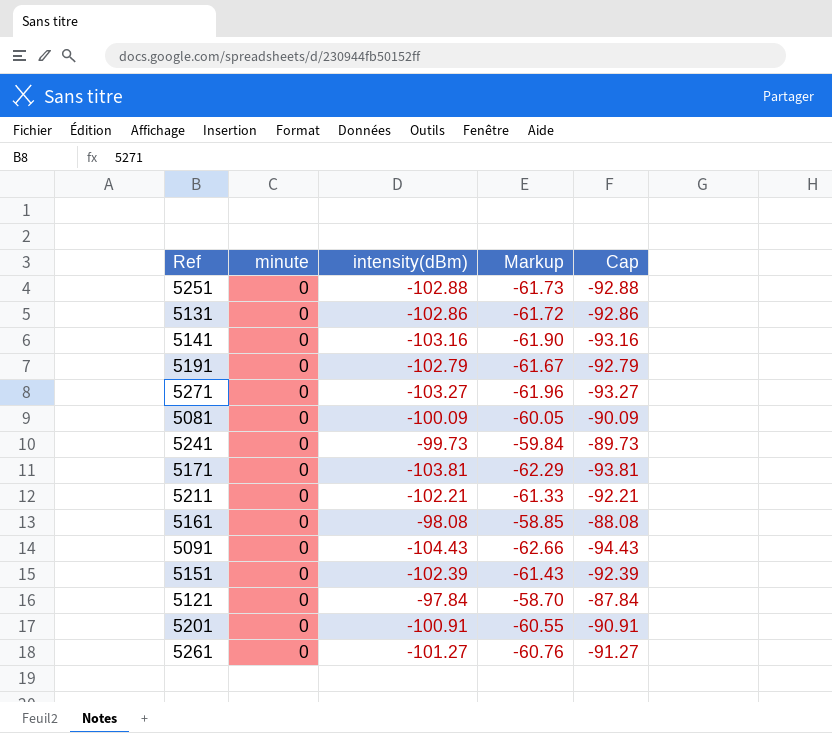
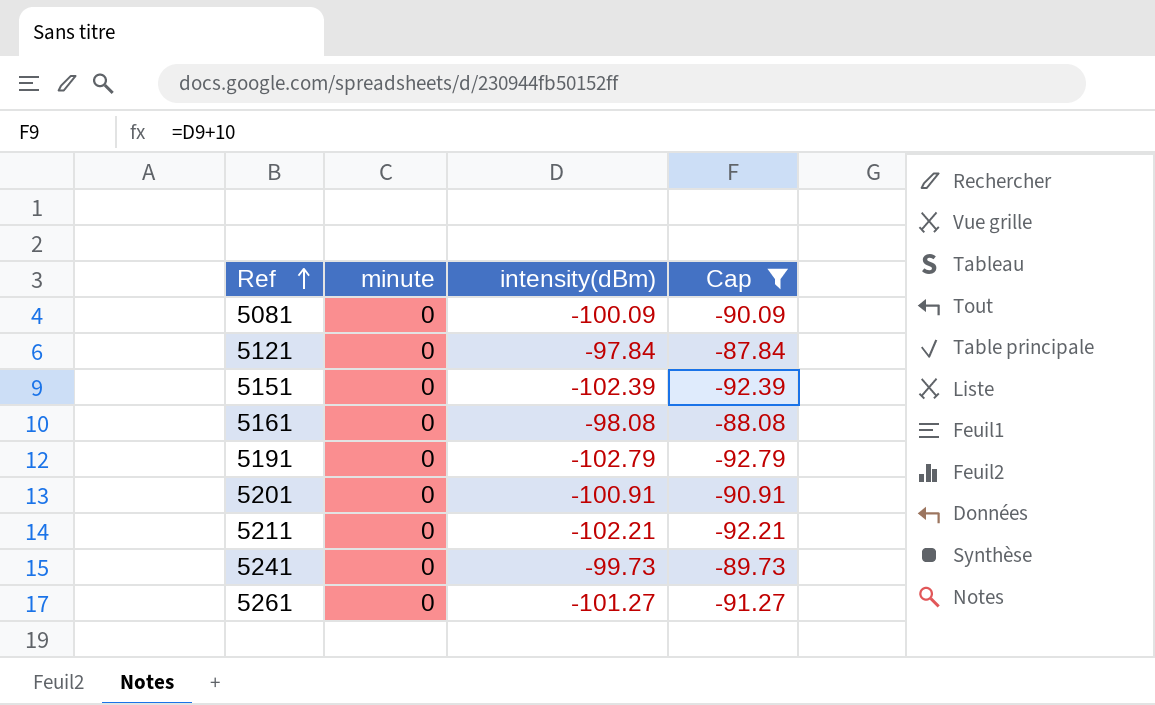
filter: none -> Cap >= -92.79
row order: none -> Ref ascending
column Markup | formula: [intensity(dBm)] * 0.6 -> none

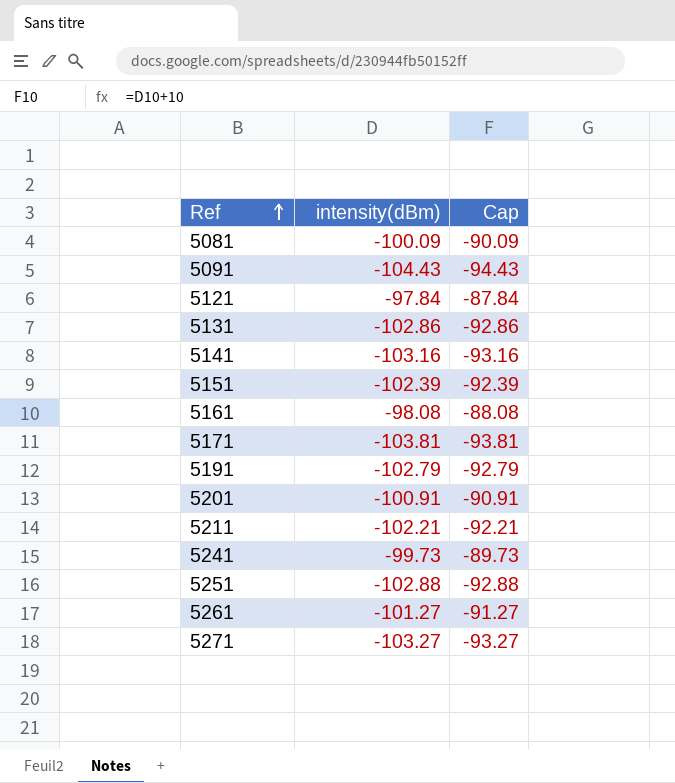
filter: Cap >= -92.79 -> none
column minute | position: 2 -> none

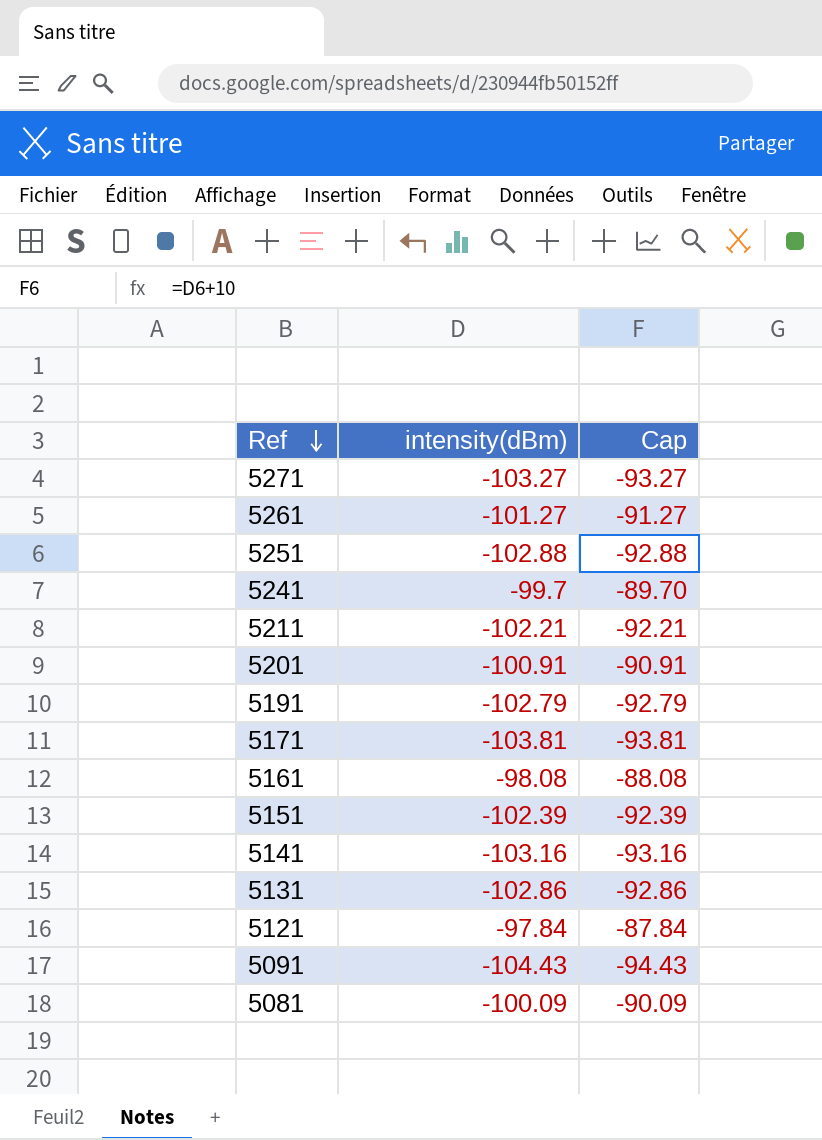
row order: Ref ascending -> Ref descending
5241 | intensity(dBm): -99.73 -> -99.7
5241 | Cap: -89.73 -> -89.70

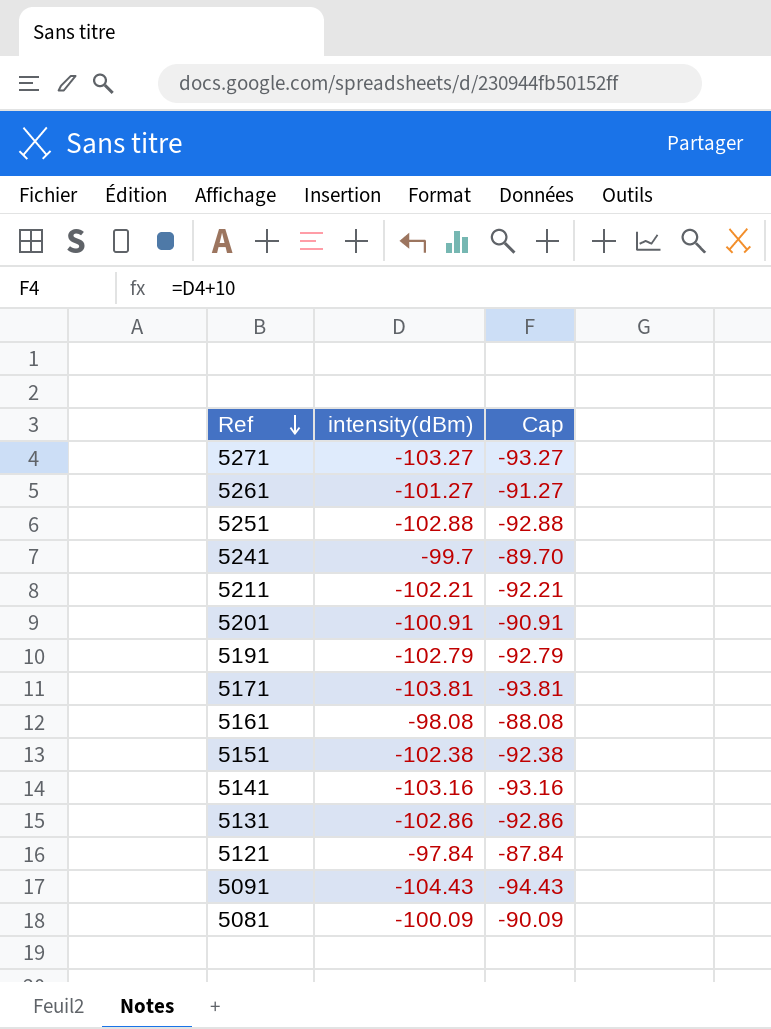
5151 | intensity(dBm): -102.39 -> -102.38
5151 | Cap: -92.39 -> -92.38

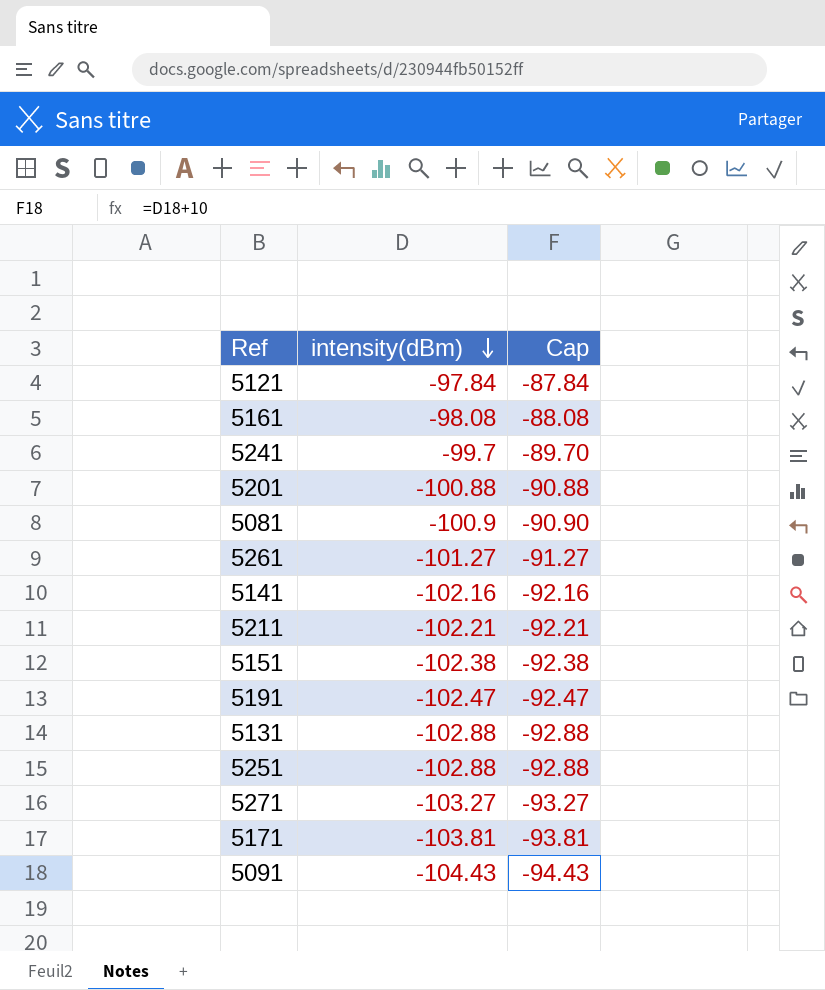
row order: Ref descending -> intensity(dBm) descending
5201 | intensity(dBm): -100.91 -> -100.88
5201 | Cap: -90.91 -> -90.88
5081 | intensity(dBm): -100.09 -> -100.9
5081 | Cap: -90.09 -> -90.90
5141 | intensity(dBm): -103.16 -> -102.16
5141 | Cap: -93.16 -> -92.16
5191 | intensity(dBm): -102.79 -> -102.47
5191 | Cap: -92.79 -> -92.47
5131 | intensity(dBm): -102.86 -> -102.88
5131 | Cap: -92.86 -> -92.88

